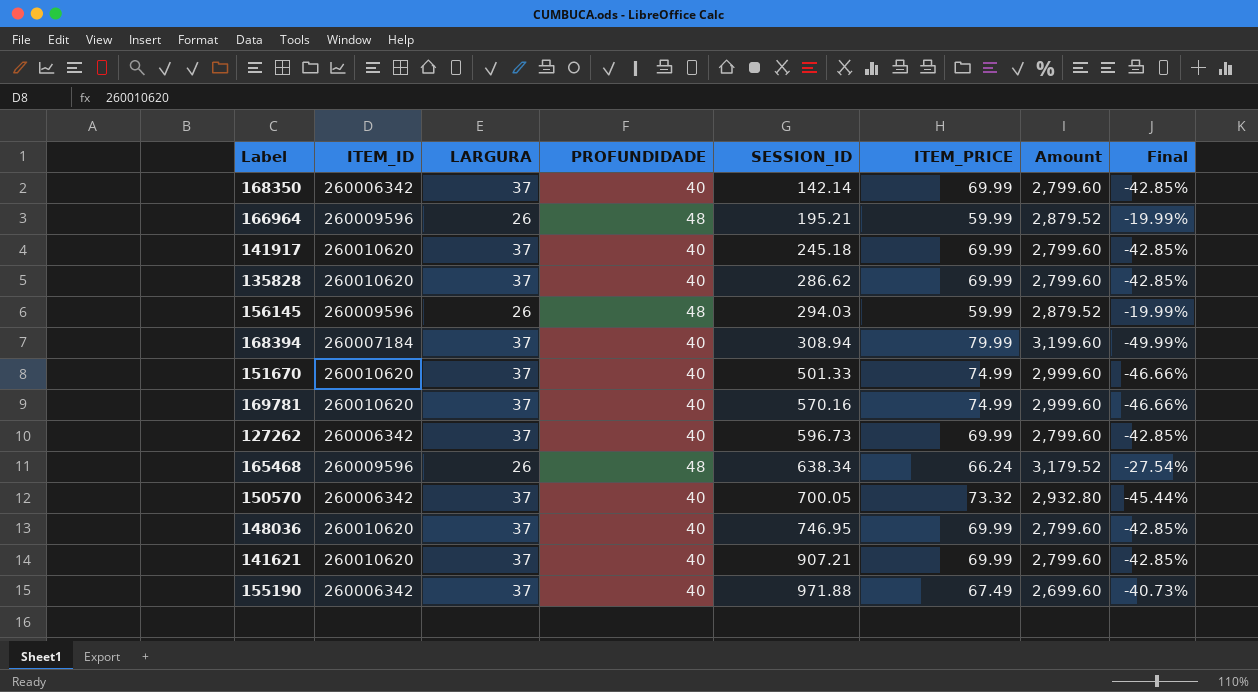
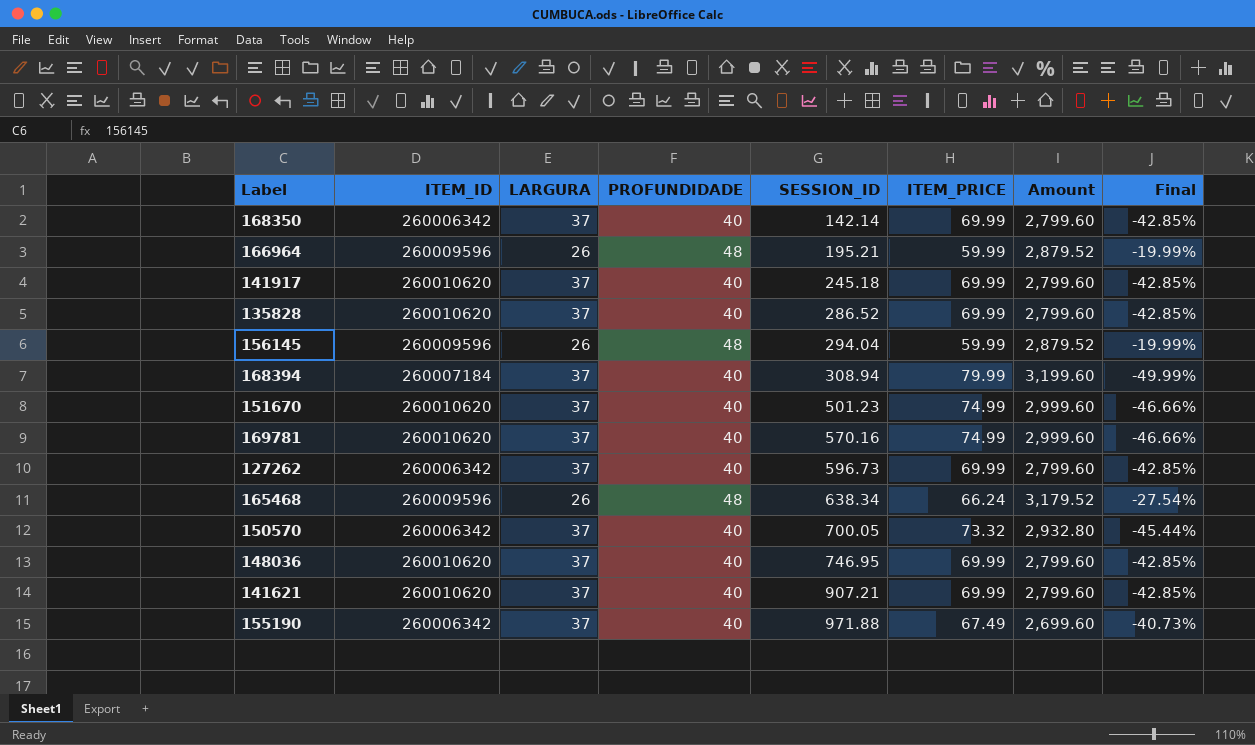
135828 | SESSION_ID: 286.62 -> 286.52
156145 | SESSION_ID: 294.03 -> 294.04
151670 | SESSION_ID: 501.33 -> 501.23

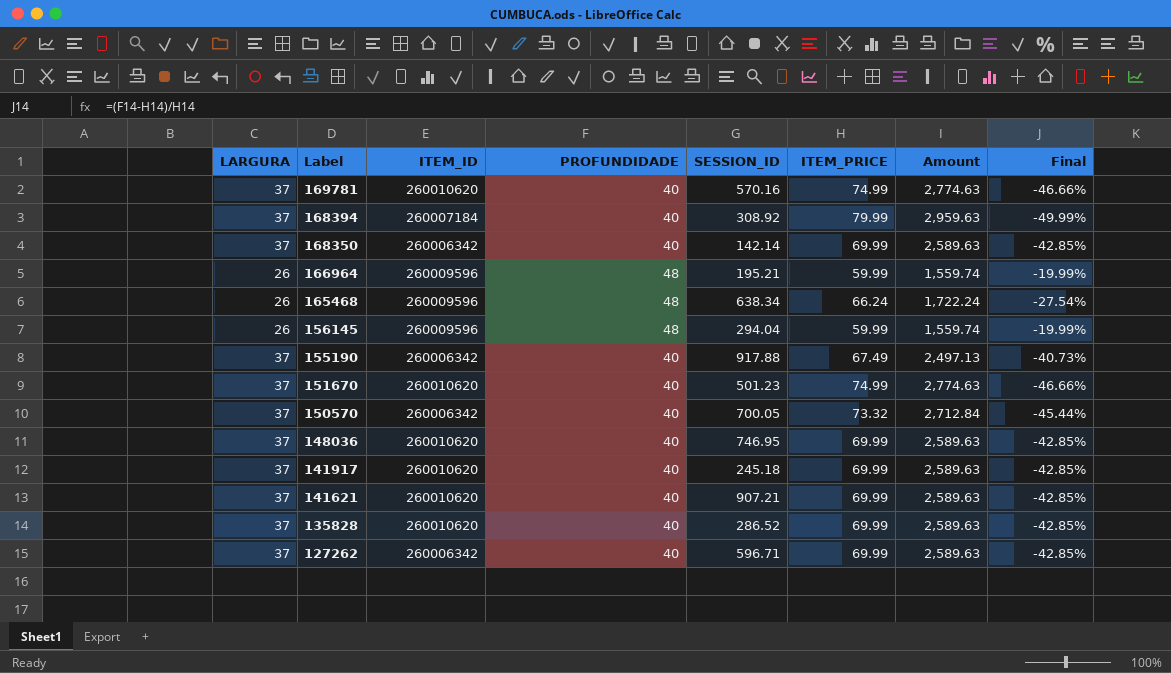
row order: SESSION_ID ascending -> Label descending
column LARGURA | position: 3 -> 1
column Amount | formula: [PROFUNDIDADE] * [ITEM_PRICE] -> [LARGURA] * [ITEM_PRICE]
168394 | SESSION_ID: 308.94 -> 308.92
155190 | SESSION_ID: 971.88 -> 917.88
127262 | SESSION_ID: 596.73 -> 596.71

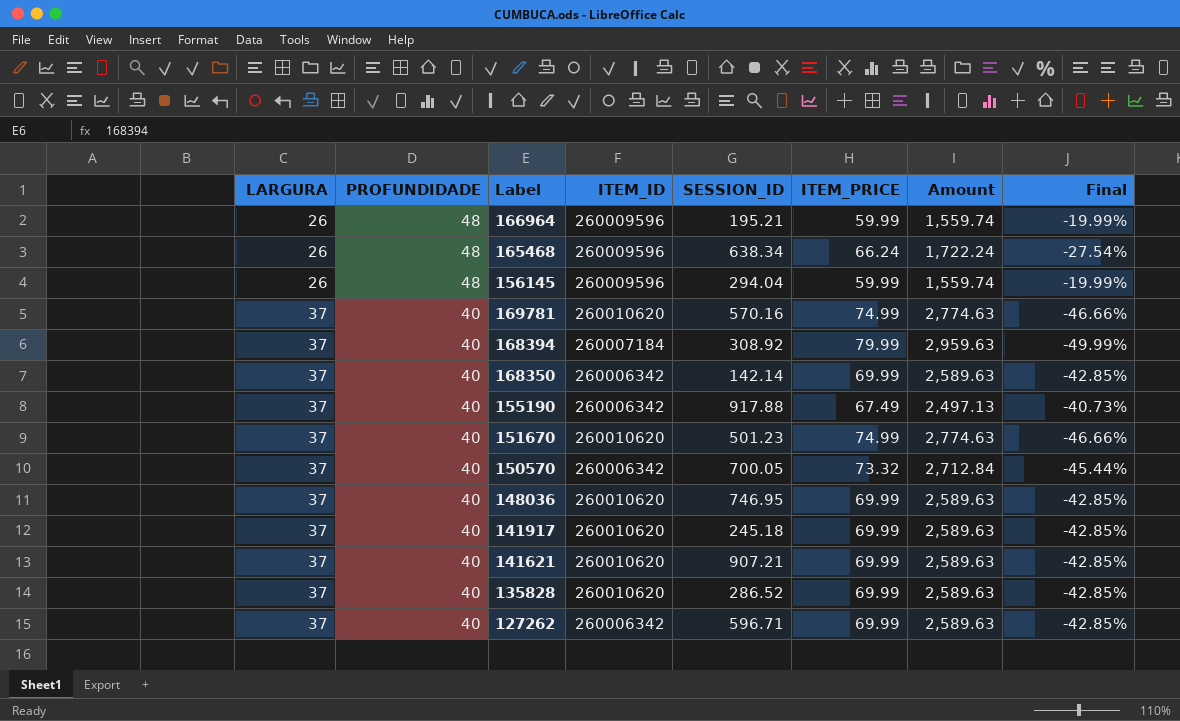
row order: Label descending -> LARGURA ascending
column PROFUNDIDADE | position: 4 -> 2

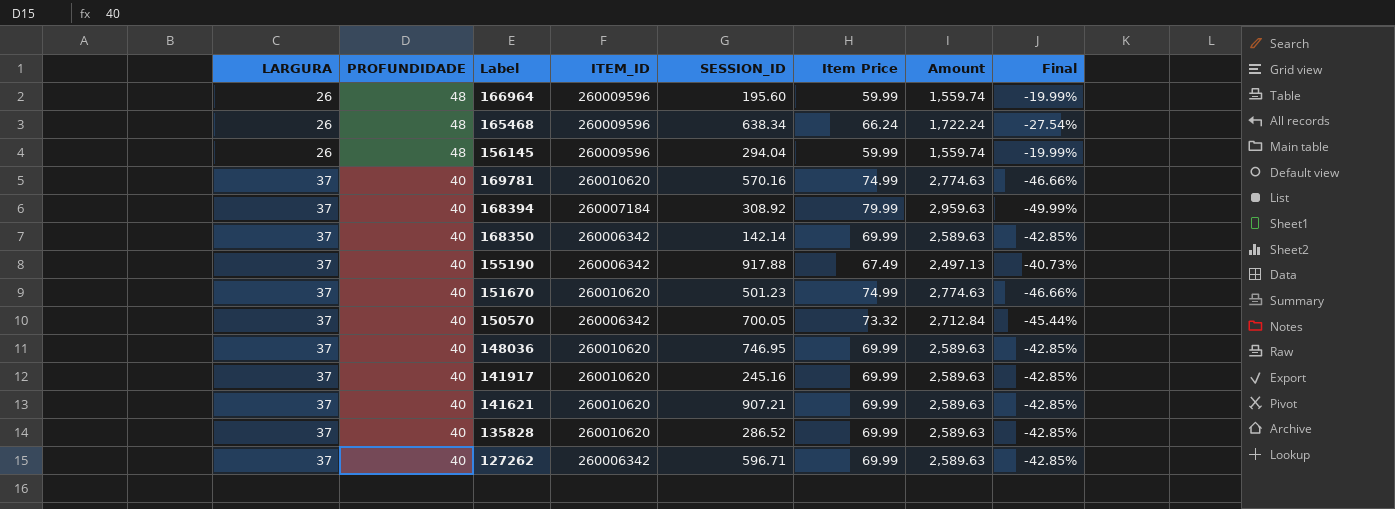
column name: ITEM_PRICE -> Item Price
166964 | SESSION_ID: 195.21 -> 195.60
141917 | SESSION_ID: 245.18 -> 245.16

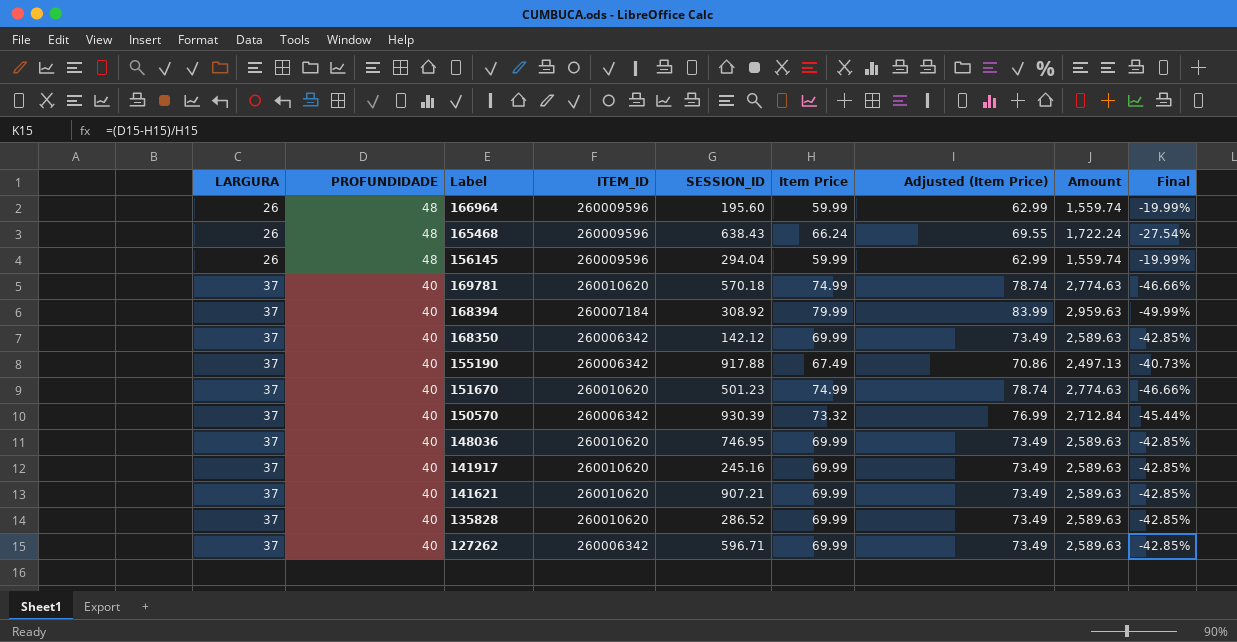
column Adjusted (Item Price) | formula: none -> [Item Price] * 1.05
165468 | SESSION_ID: 638.34 -> 638.43
169781 | SESSION_ID: 570.16 -> 570.18
168350 | SESSION_ID: 142.14 -> 142.12
150570 | SESSION_ID: 700.05 -> 930.39

